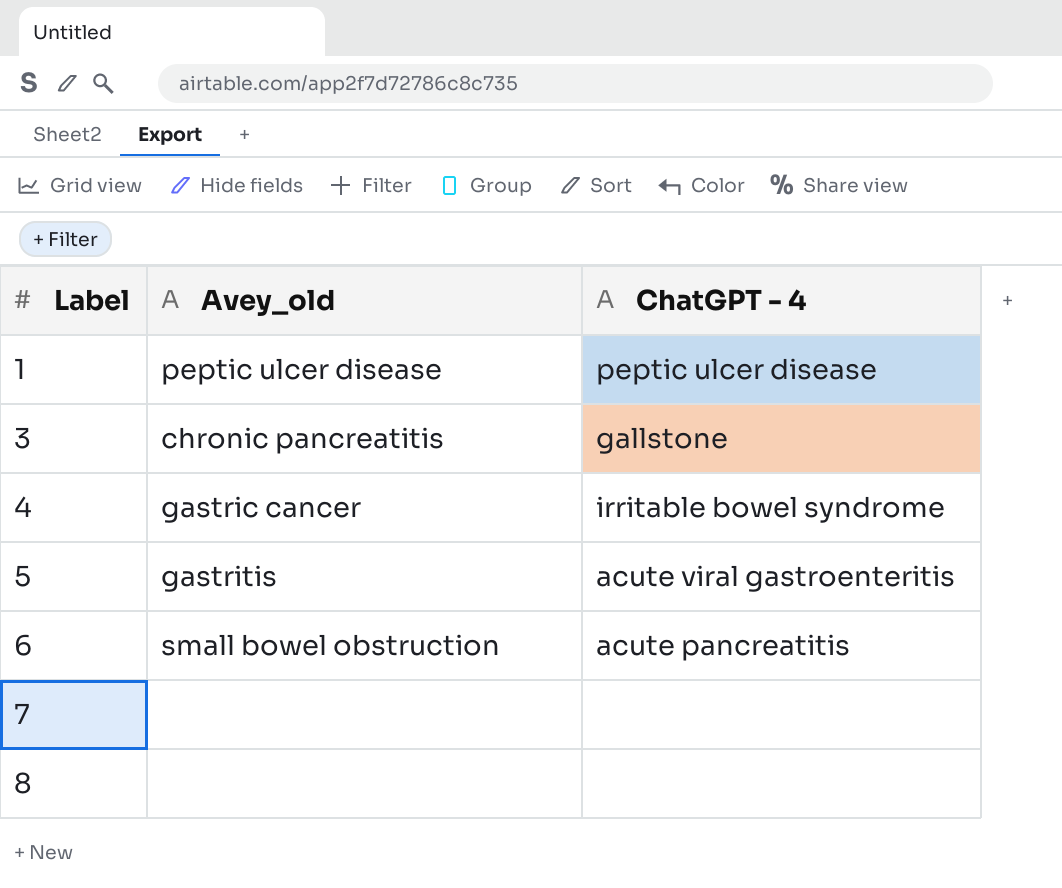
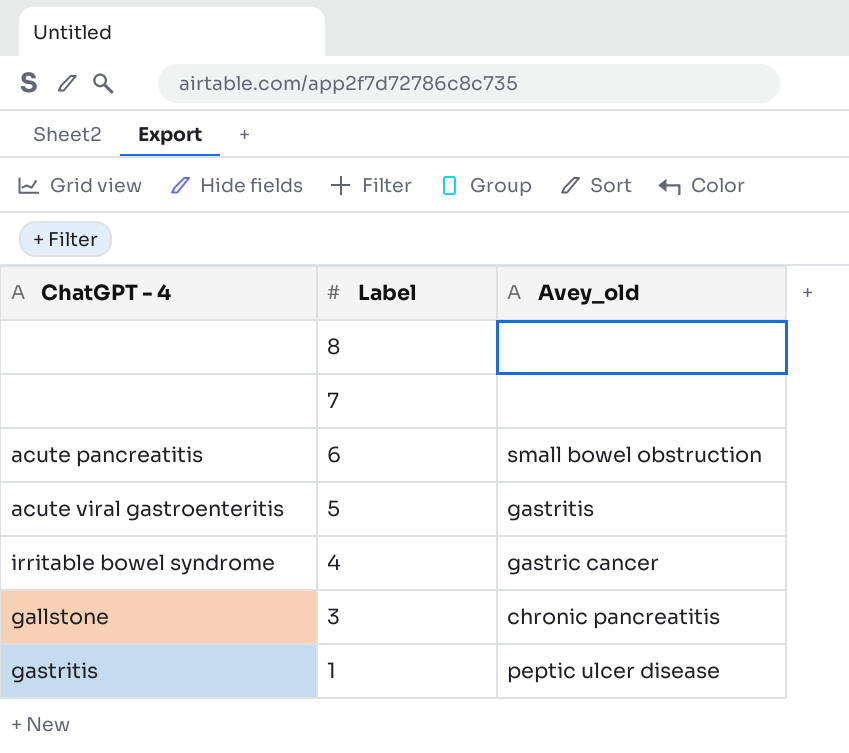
row order: Label ascending -> Label descending
column ChatGPT - 4 | position: 3 -> 1
1 | ChatGPT - 4: peptic ulcer disease -> gastritis

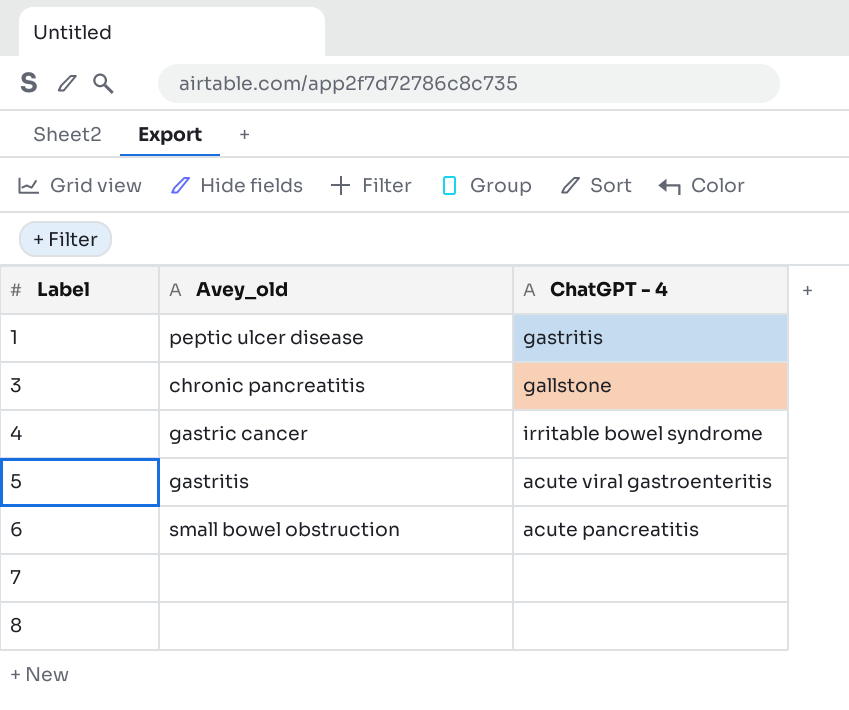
row order: Label descending -> Label ascending
column ChatGPT - 4 | position: 1 -> 3

